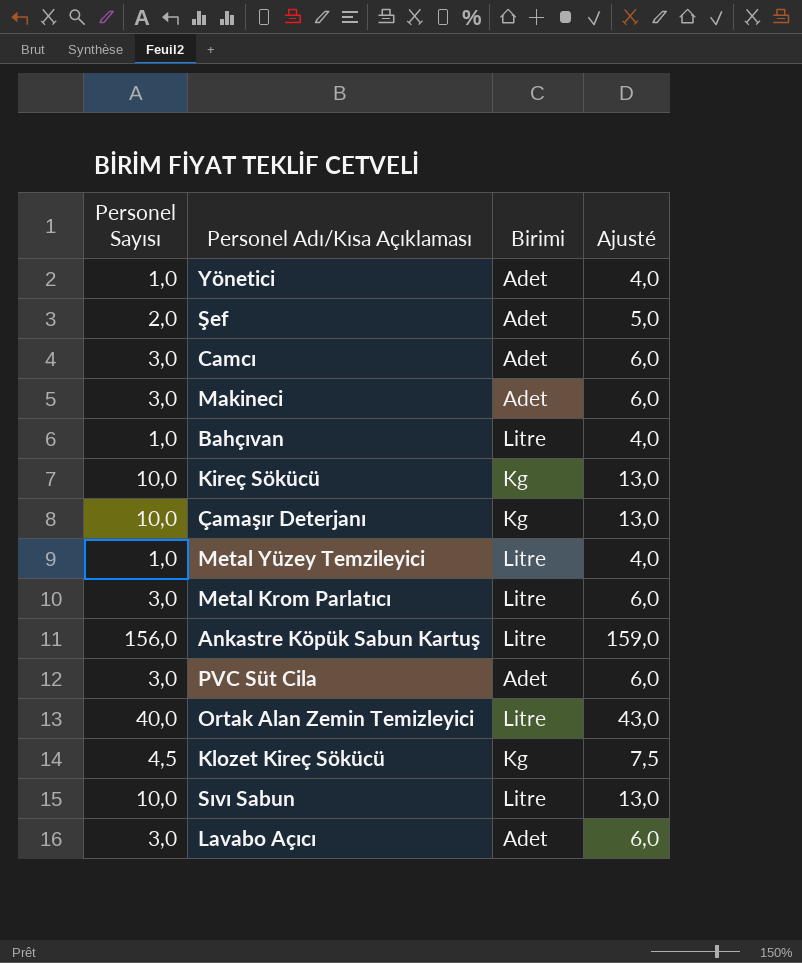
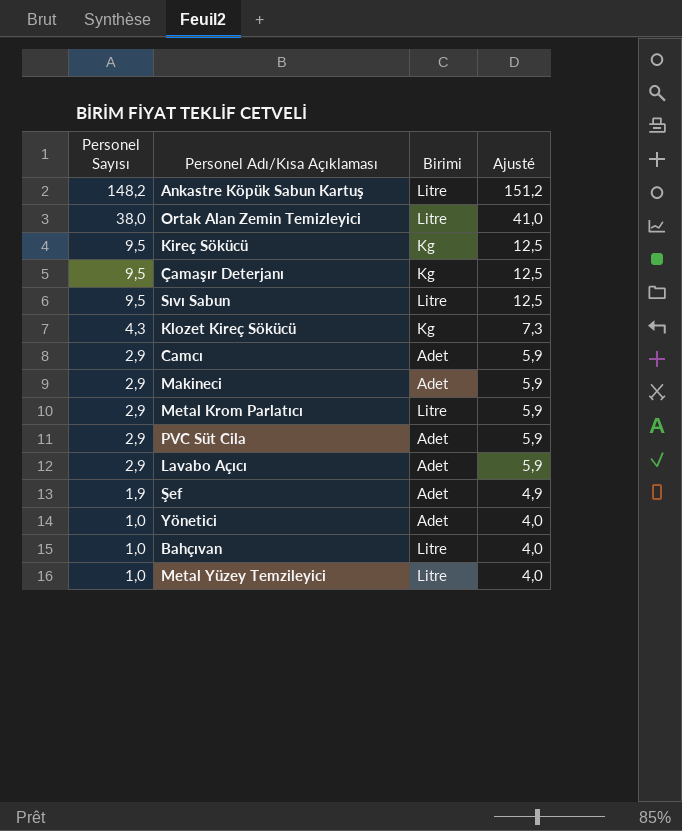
row order: none -> Personel Sayısı descending
Ankastre Köpük Sabun Kartuş | Personel Sayısı: 156,0 -> 148,2
Ankastre Köpük Sabun Kartuş | Ajusté: 159,0 -> 151,2
Ortak Alan Zemin Temizleyici | Personel Sayısı: 40,0 -> 38,0
Ortak Alan Zemin Temizleyici | Ajusté: 43,0 -> 41,0
Kireç Sökücü | Personel Sayısı: 10,0 -> 9,5
Kireç Sökücü | Ajusté: 13,0 -> 12,5
Çamaşır Deterjanı | Personel Sayısı: 10,0 -> 9,5
Çamaşır Deterjanı | Ajusté: 13,0 -> 12,5
Sıvı Sabun | Personel Sayısı: 10,0 -> 9,5
Sıvı Sabun | Ajusté: 13,0 -> 12,5
Klozet Kireç Sökücü | Personel Sayısı: 4,5 -> 4,3
Klozet Kireç Sökücü | Ajusté: 7,5 -> 7,3
Camcı | Personel Sayısı: 3,0 -> 2,9
Camcı | Ajusté: 6,0 -> 5,9
Makineci | Personel Sayısı: 3,0 -> 2,9
Makineci | Ajusté: 6,0 -> 5,9
Metal Krom Parlatıcı | Personel Sayısı: 3,0 -> 2,9
Metal Krom Parlatıcı | Ajusté: 6,0 -> 5,9
PVC Süt Cila | Personel Sayısı: 3,0 -> 2,9
PVC Süt Cila | Ajusté: 6,0 -> 5,9
Lavabo Açıcı | Personel Sayısı: 3,0 -> 2,9
Lavabo Açıcı | Ajusté: 6,0 -> 5,9
Şef | Personel Sayısı: 2,0 -> 1,9
Şef | Ajusté: 5,0 -> 4,9

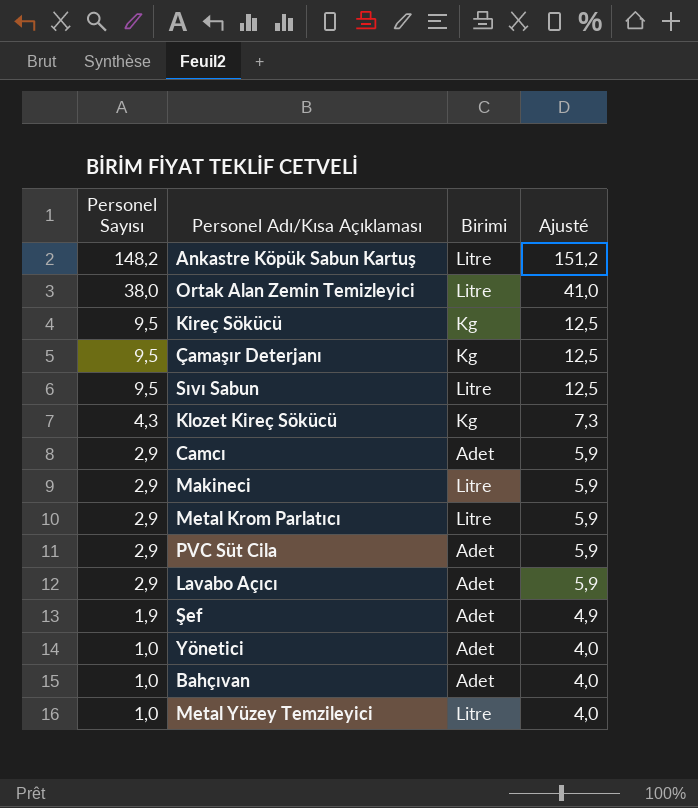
Makineci | Birimi: Adet -> Litre
Bahçıvan | Birimi: Litre -> Adet

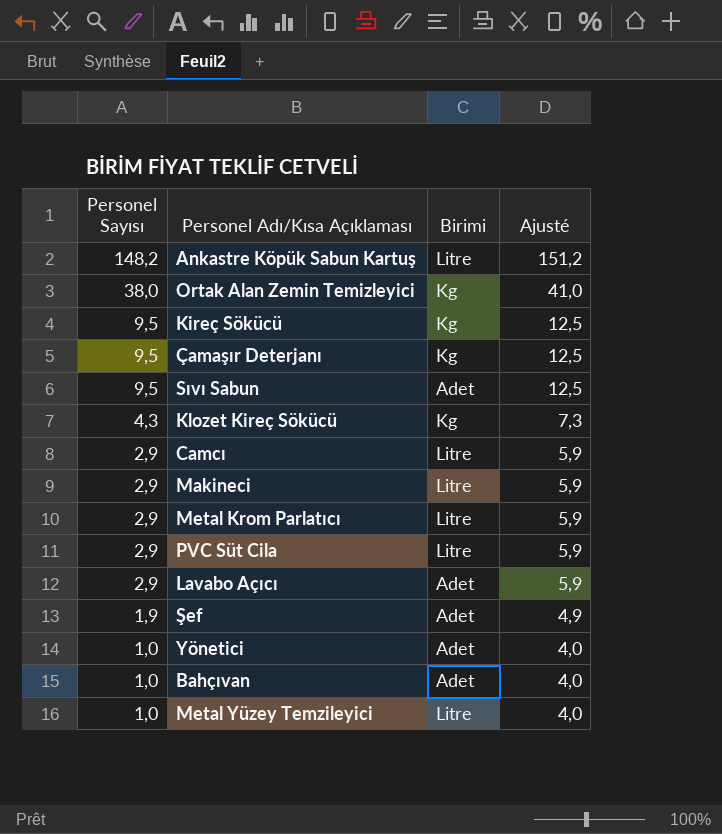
Ortak Alan Zemin Temizleyici | Birimi: Litre -> Kg
Sıvı Sabun | Birimi: Litre -> Adet
Camcı | Birimi: Adet -> Litre
PVC Süt Cila | Birimi: Adet -> Litre

